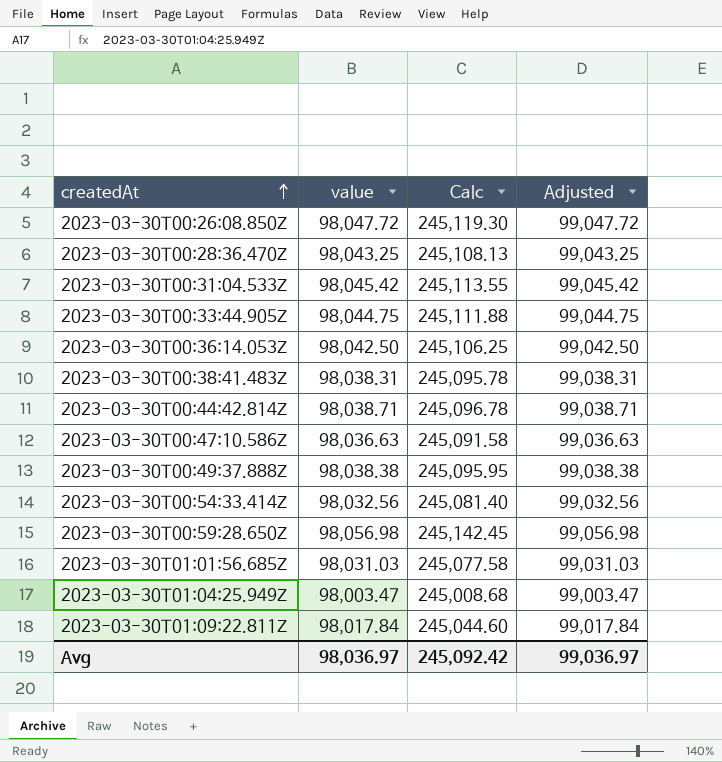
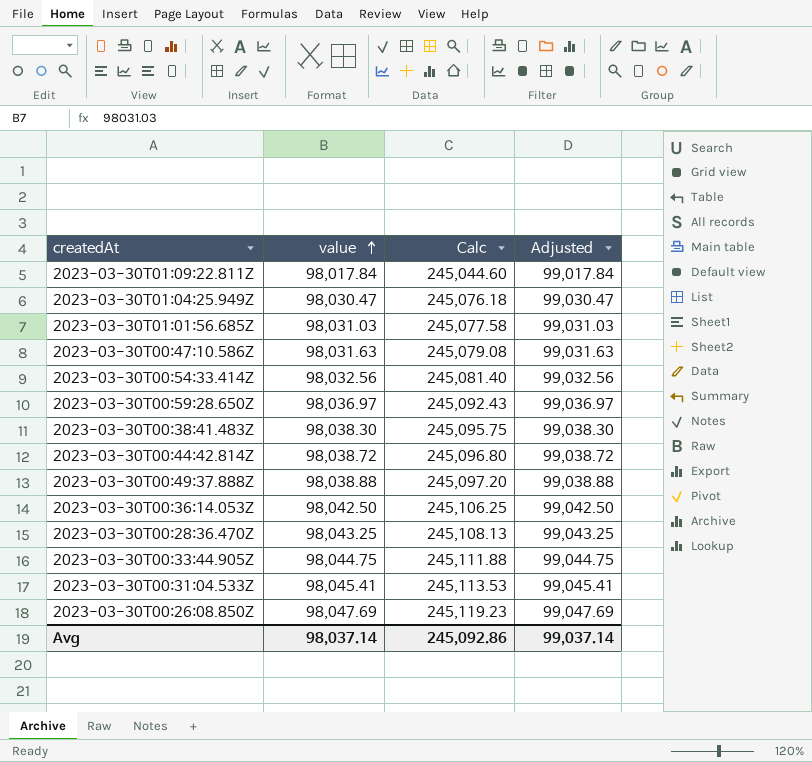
row order: createdAt ascending -> value ascending
2023-03-30T01:04:25.949Z | value: 98,003.47 -> 98,030.47
2023-03-30T01:04:25.949Z | Calc: 245,008.68 -> 245,076.18
2023-03-30T01:04:25.949Z | Adjusted: 99,003.47 -> 99,030.47
2023-03-30T00:47:10.586Z | value: 98,036.63 -> 98,031.63
2023-03-30T00:47:10.586Z | Calc: 245,091.58 -> 245,079.08
2023-03-30T00:47:10.586Z | Adjusted: 99,036.63 -> 99,031.63
2023-03-30T00:59:28.650Z | value: 98,056.98 -> 98,036.97
2023-03-30T00:59:28.650Z | Calc: 245,142.45 -> 245,092.43
2023-03-30T00:59:28.650Z | Adjusted: 99,056.98 -> 99,036.97
2023-03-30T00:38:41.483Z | value: 98,038.31 -> 98,038.30
2023-03-30T00:38:41.483Z | Calc: 245,095.78 -> 245,095.75
2023-03-30T00:38:41.483Z | Adjusted: 99,038.31 -> 99,038.30
2023-03-30T00:44:42.814Z | value: 98,038.71 -> 98,038.72
2023-03-30T00:44:42.814Z | Calc: 245,096.78 -> 245,096.80
2023-03-30T00:44:42.814Z | Adjusted: 99,038.71 -> 99,038.72
2023-03-30T00:49:37.888Z | value: 98,038.38 -> 98,038.88
2023-03-30T00:49:37.888Z | Calc: 245,095.95 -> 245,097.20
2023-03-30T00:49:37.888Z | Adjusted: 99,038.38 -> 99,038.88
2023-03-30T00:31:04.533Z | value: 98,045.42 -> 98,045.41
2023-03-30T00:31:04.533Z | Calc: 245,113.55 -> 245,113.53
2023-03-30T00:31:04.533Z | Adjusted: 99,045.42 -> 99,045.41
2023-03-30T00:26:08.850Z | value: 98,047.72 -> 98,047.69
2023-03-30T00:26:08.850Z | Calc: 245,119.30 -> 245,119.23
2023-03-30T00:26:08.850Z | Adjusted: 99,047.72 -> 99,047.69
Avg | value: 98,036.97 -> 98,037.14
Avg | Calc: 245,092.42 -> 245,092.86
Avg | Adjusted: 99,036.97 -> 99,037.14

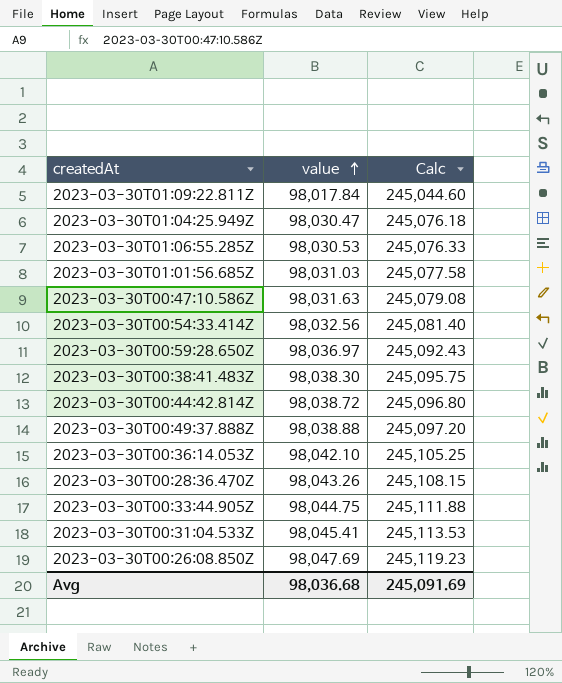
column Adjusted | formula: [value] + 1000 -> none
row 2023-03-30T01:06:55.285Z: none -> 98,030.53 | 245,076.33
2023-03-30T00:36:14.053Z | value: 98,042.50 -> 98,042.10
2023-03-30T00:36:14.053Z | Calc: 245,106.25 -> 245,105.25
2023-03-30T00:28:36.470Z | value: 98,043.25 -> 98,043.26
2023-03-30T00:28:36.470Z | Calc: 245,108.13 -> 245,108.15
Avg | value: 98,037.14 -> 98,036.68
Avg | Calc: 245,092.86 -> 245,091.69

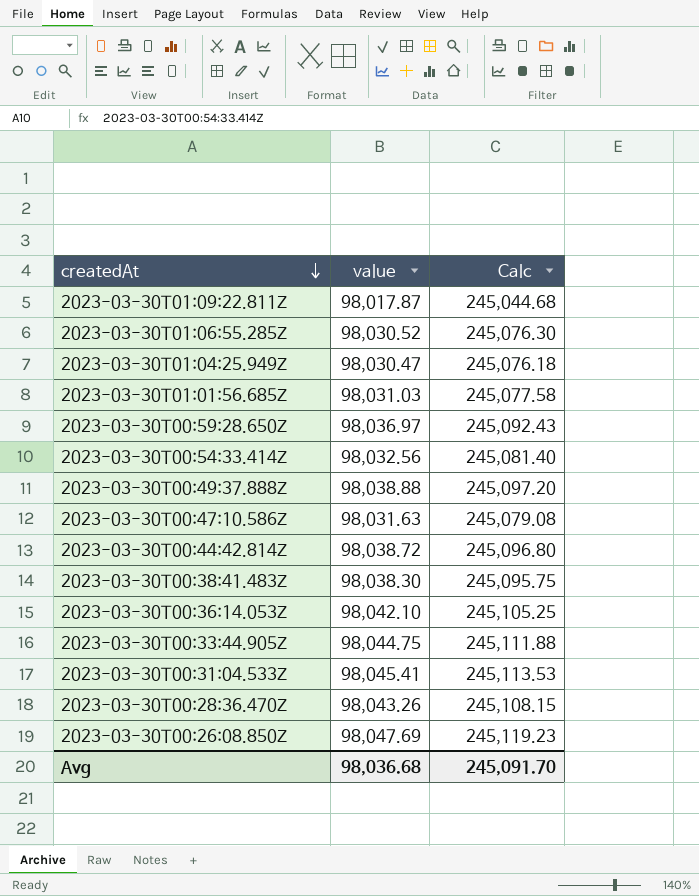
row order: value ascending -> createdAt descending
2023-03-30T01:09:22.811Z | value: 98,017.84 -> 98,017.87
2023-03-30T01:09:22.811Z | Calc: 245,044.60 -> 245,044.68
2023-03-30T01:06:55.285Z | value: 98,030.53 -> 98,030.52
2023-03-30T01:06:55.285Z | Calc: 245,076.33 -> 245,076.30
Avg | Calc: 245,091.69 -> 245,091.70

